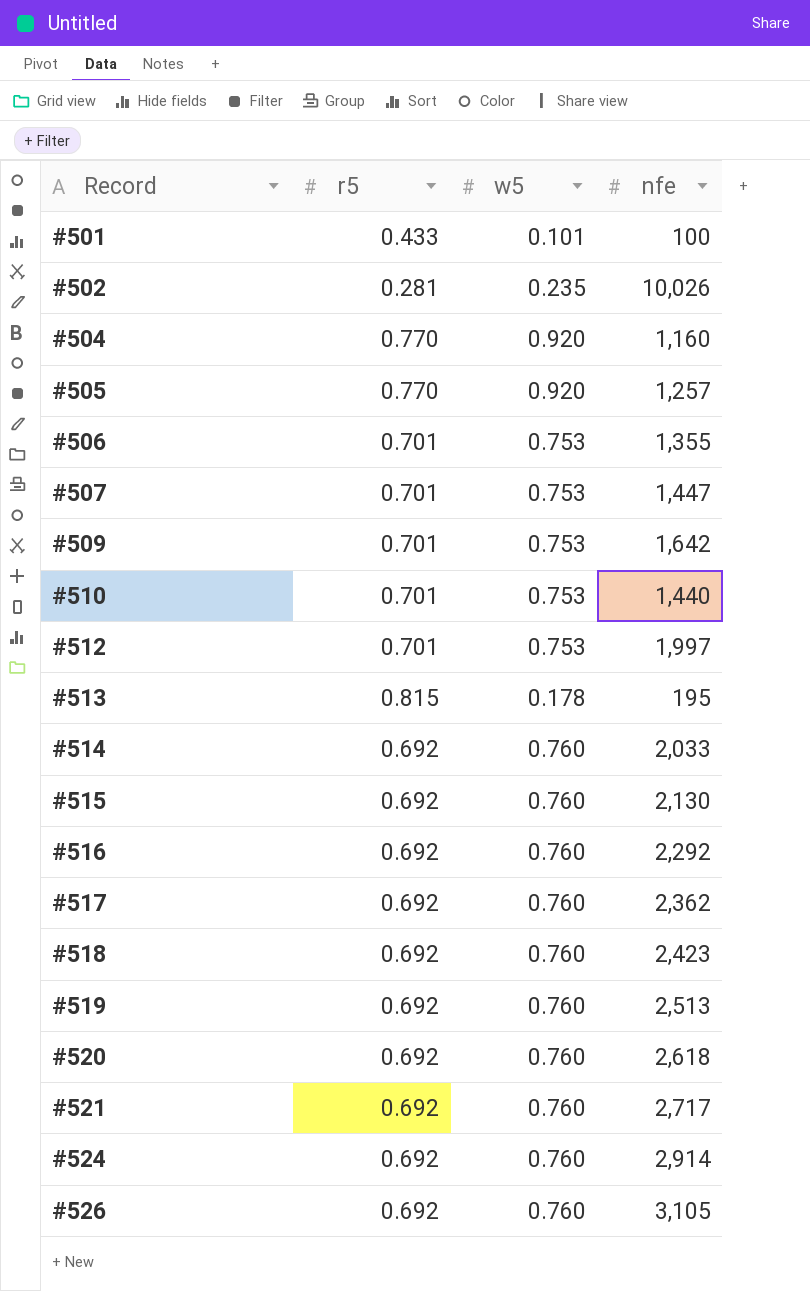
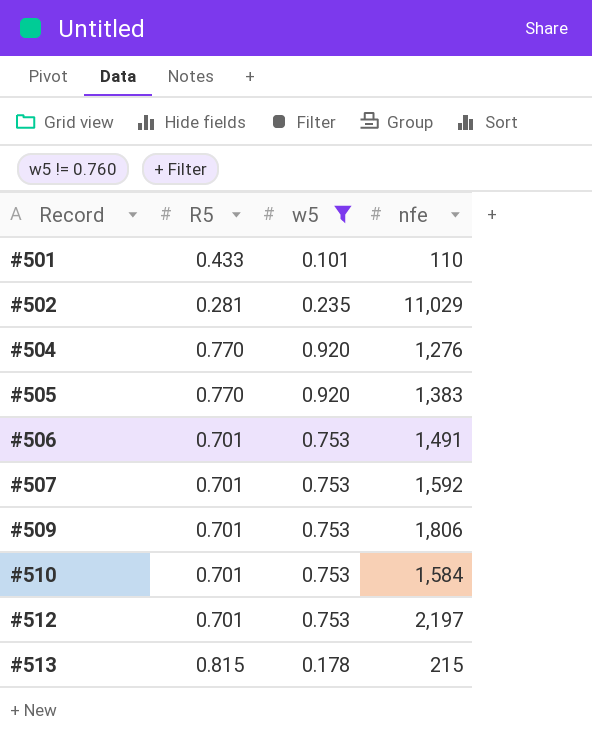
filter: none -> w5 != 0.760
column name: r5 -> R5
#501 | nfe: 100 -> 110
#502 | nfe: 10,026 -> 11,029
#504 | nfe: 1,160 -> 1,276
#505 | nfe: 1,257 -> 1,383
#506 | nfe: 1,355 -> 1,491
#507 | nfe: 1,447 -> 1,592
#509 | nfe: 1,642 -> 1,806
#510 | nfe: 1,440 -> 1,584
#512 | nfe: 1,997 -> 2,197
#513 | nfe: 195 -> 215

